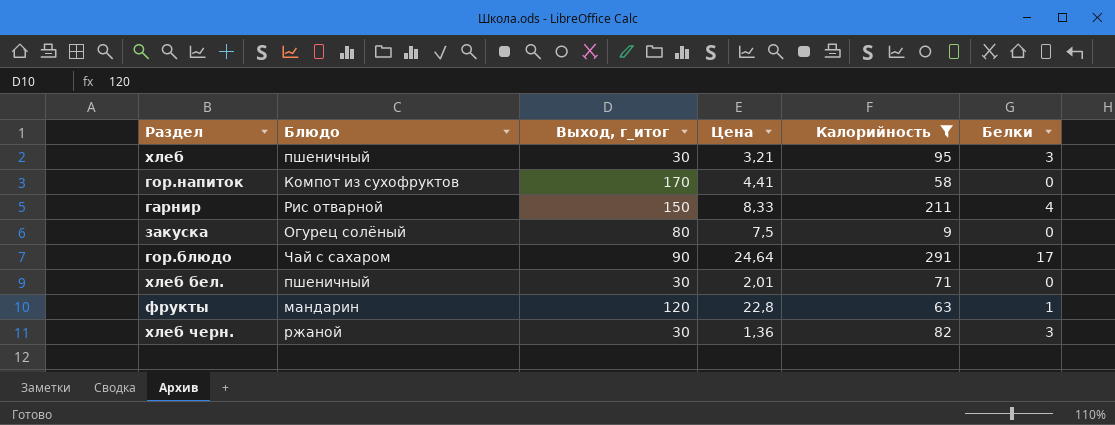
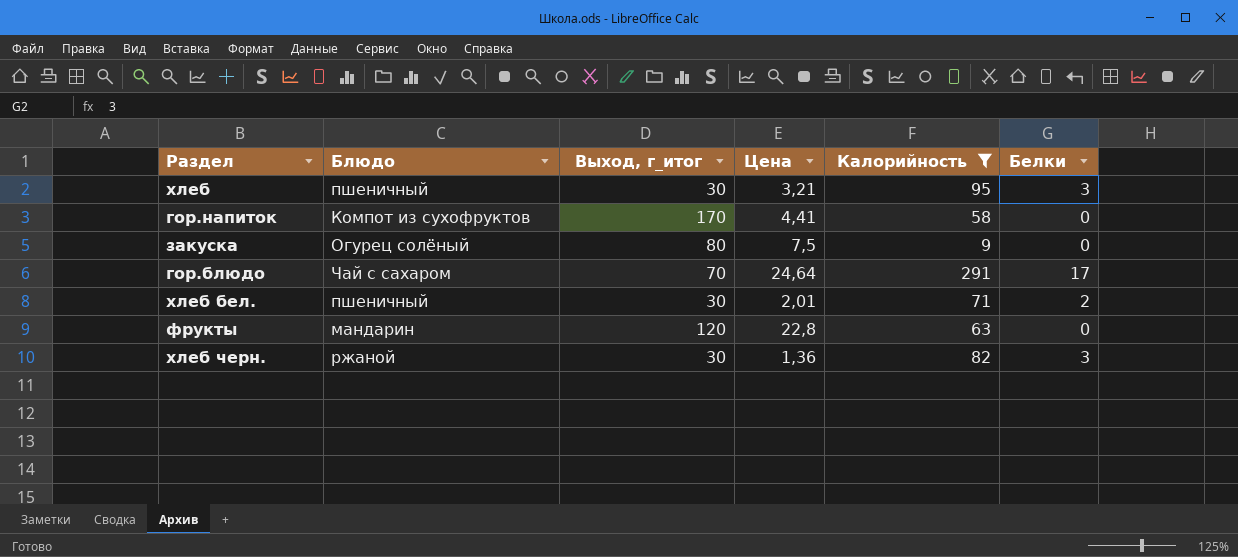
row гарнир: Рис отварной | 150 | 8,33 | 211 | 4 -> none
гор.блюдо | Выход, г_итог: 90 -> 70
хлеб бел. | Белки: 0 -> 2
фрукты | Белки: 1 -> 0

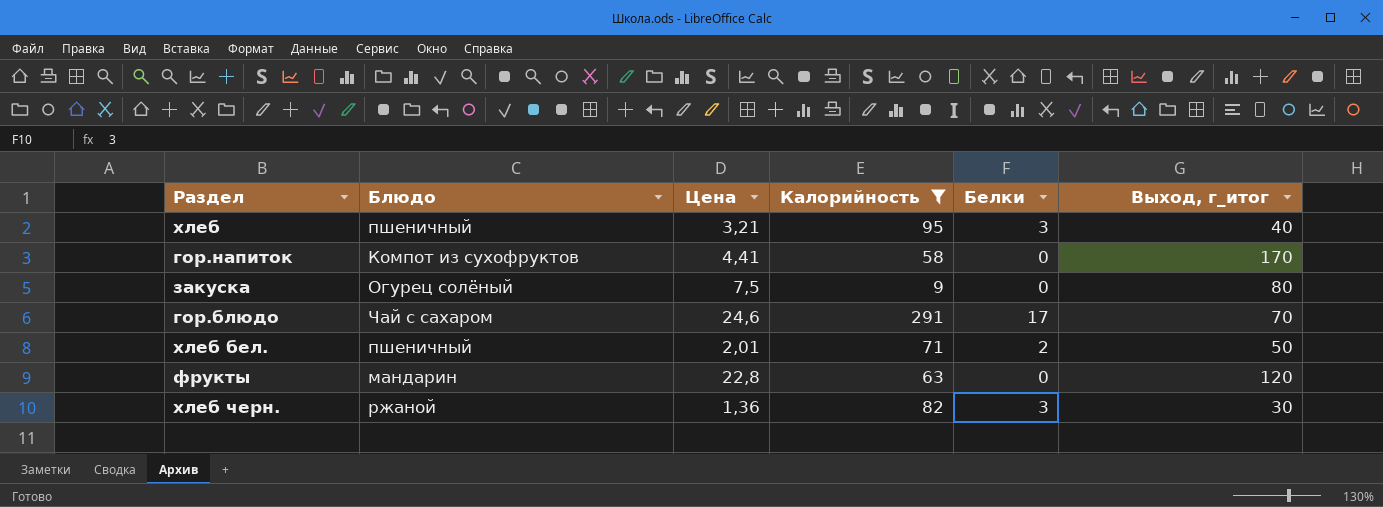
column Выход, г_итог | position: 3 -> 6
хлеб | Выход, г_итог: 30 -> 40
гор.блюдо | Цена: 24,64 -> 24,6
хлеб бел. | Выход, г_итог: 30 -> 50

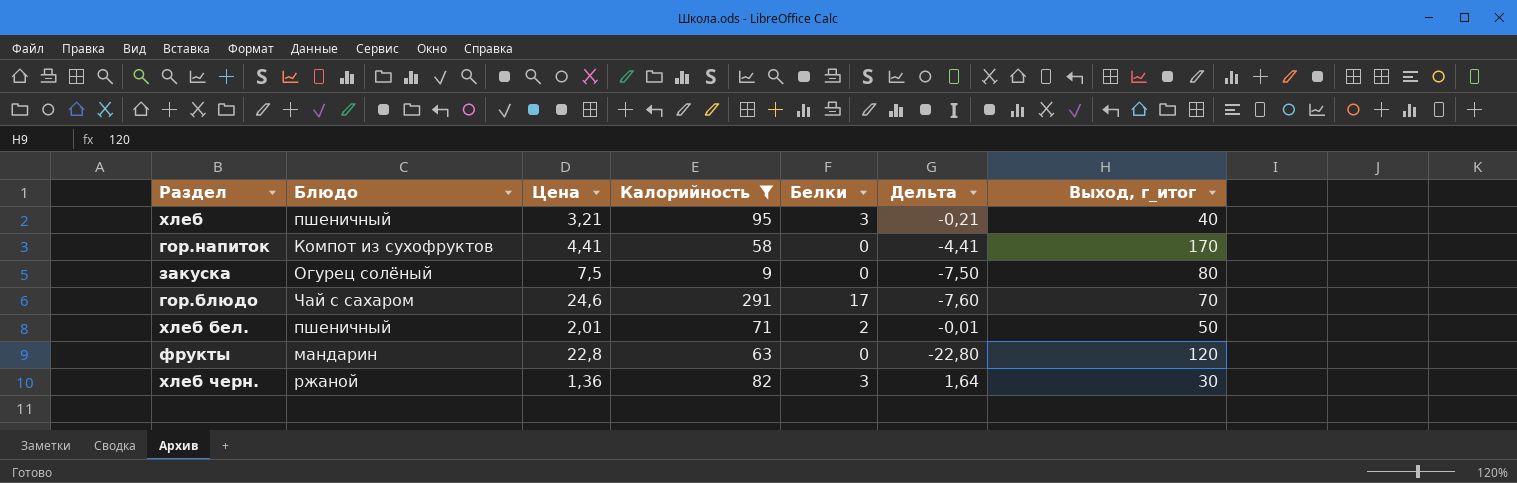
column Дельта | formula: none -> [Белки] - [Цена]

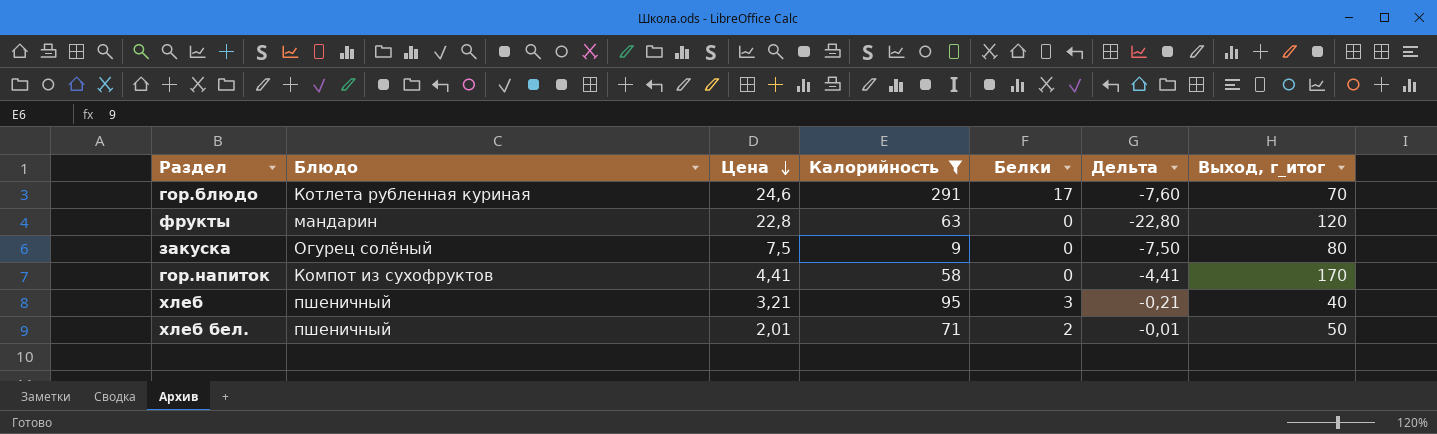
row order: none -> Цена descending
row хлеб черн.: ржаной | 1,36 | 82 | 3 | 1,64 | 30 -> none
гор.блюдо | Блюдо: Чай с сахаром -> Котлета рубленная куриная

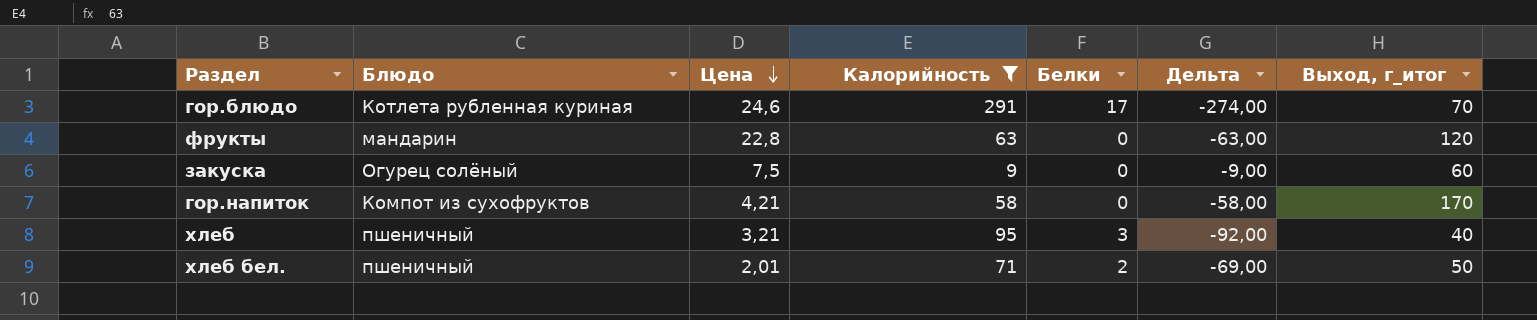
column Дельта | formula: [Белки] - [Цена] -> [Белки] - [Калорийность]
закуска | Выход, г_итог: 80 -> 60
гор.напиток | Цена: 4,41 -> 4,21

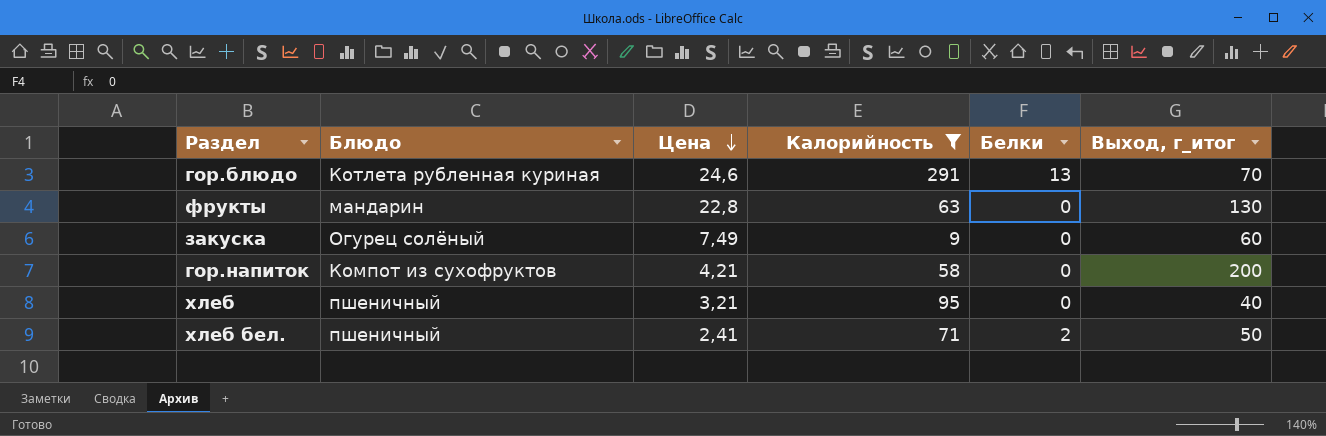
column Дельта | formula: [Белки] - [Калорийность] -> none
гор.блюдо | Белки: 17 -> 13
фрукты | Выход, г_итог: 120 -> 130
закуска | Цена: 7,5 -> 7,49
гор.напиток | Выход, г_итог: 170 -> 200
хлеб | Белки: 3 -> 0
хлеб бел. | Цена: 2,01 -> 2,41

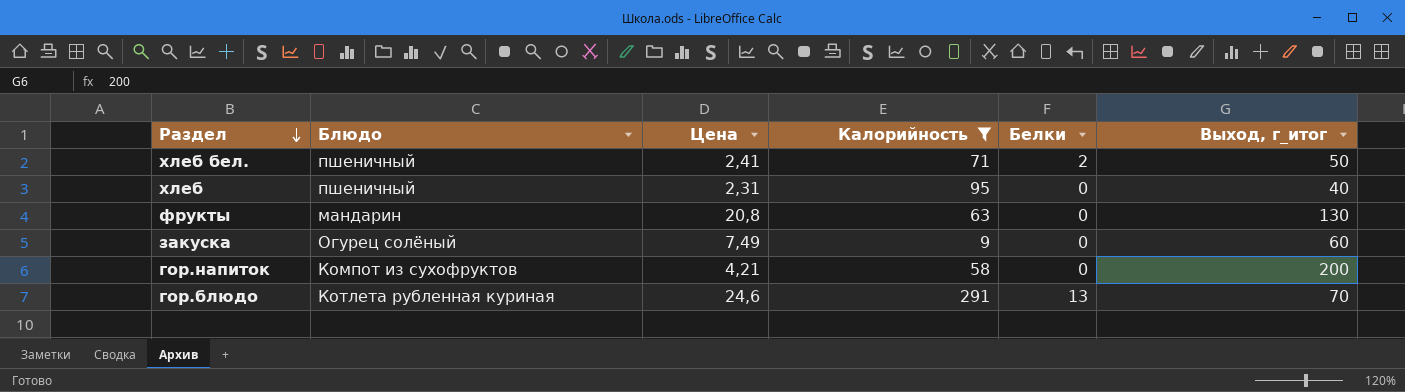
row order: Цена descending -> Раздел descending
хлеб | Цена: 3,21 -> 2,31
фрукты | Цена: 22,8 -> 20,8

